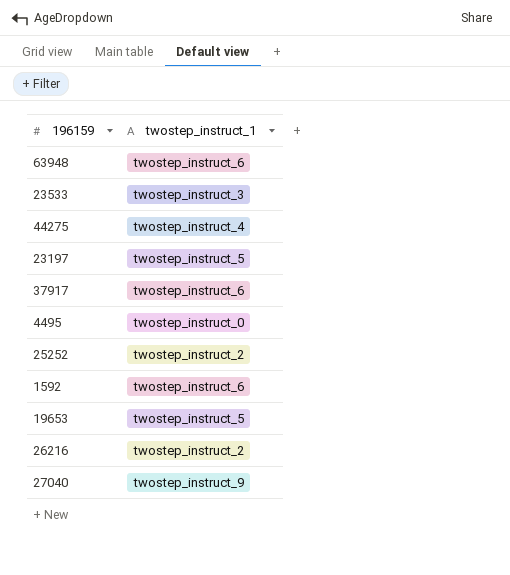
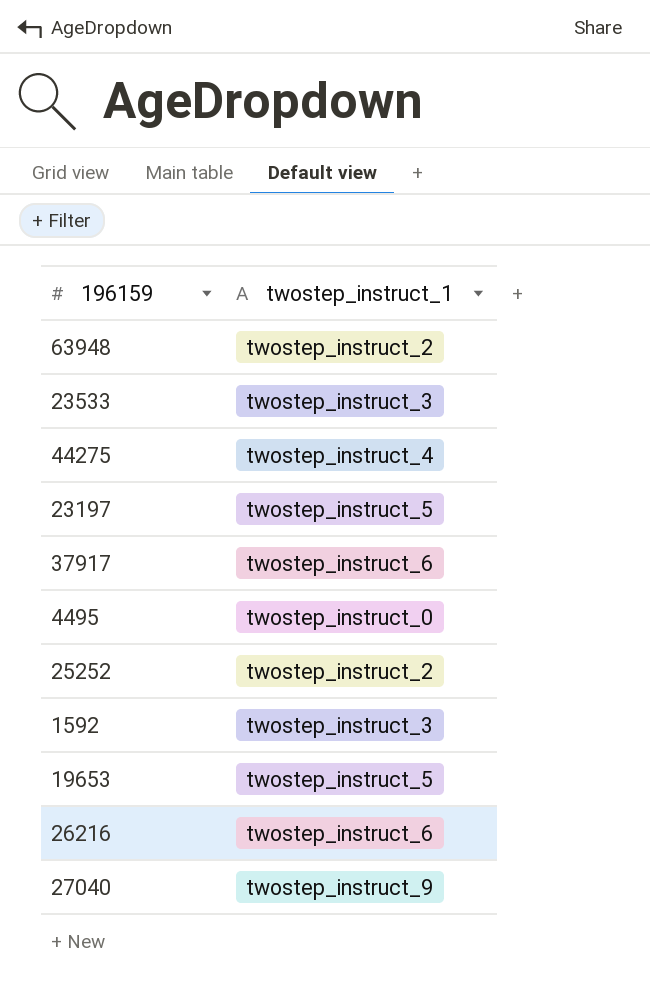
63948 | twostep_instruct_1: twostep_instruct_6 -> twostep_instruct_2
1592 | twostep_instruct_1: twostep_instruct_6 -> twostep_instruct_3
26216 | twostep_instruct_1: twostep_instruct_2 -> twostep_instruct_6

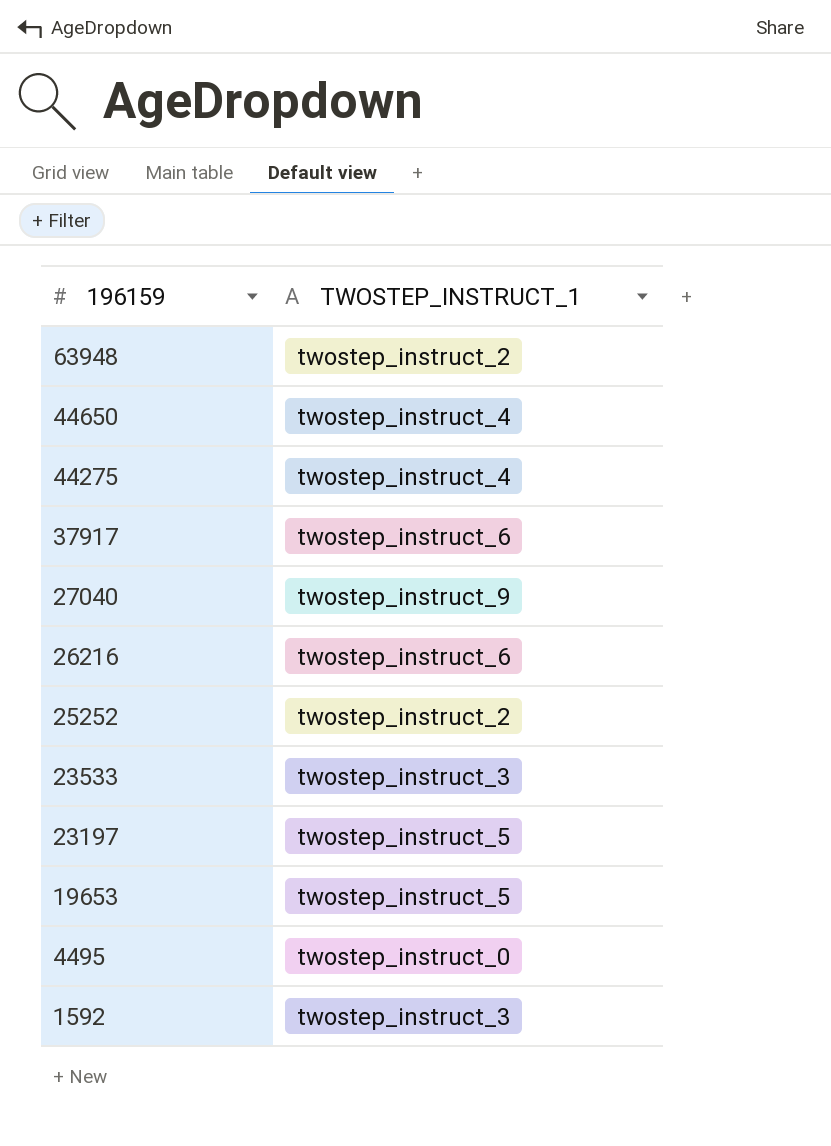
row order: none -> 196159 descending
column name: twostep_instruct_1 -> TWOSTEP_INSTRUCT_1
row 44650: none -> twostep_instruct_4

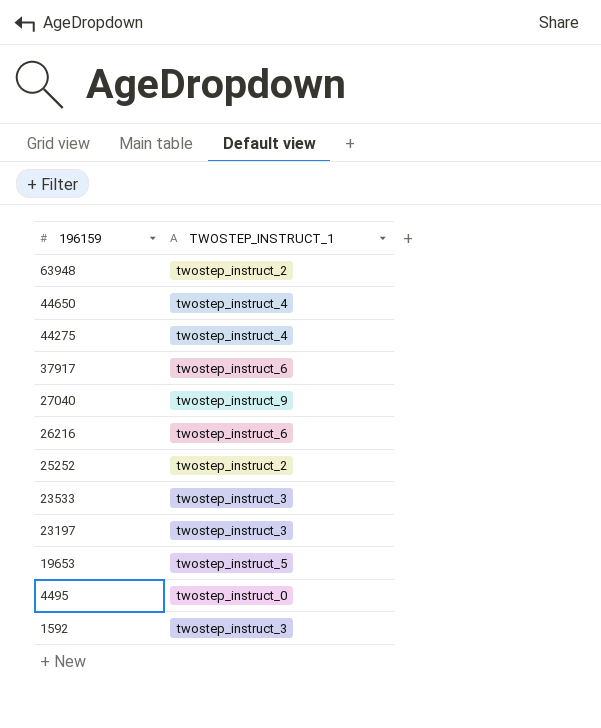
23197 | TWOSTEP_INSTRUCT_1: twostep_instruct_5 -> twostep_instruct_3

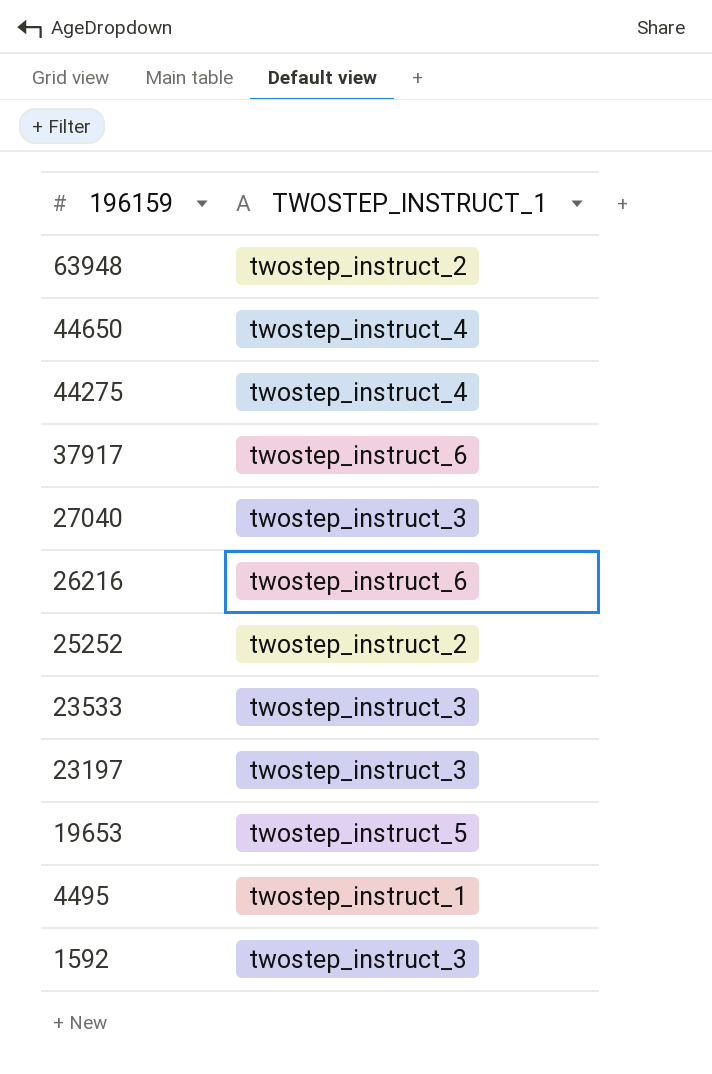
27040 | TWOSTEP_INSTRUCT_1: twostep_instruct_9 -> twostep_instruct_3
4495 | TWOSTEP_INSTRUCT_1: twostep_instruct_0 -> twostep_instruct_1

